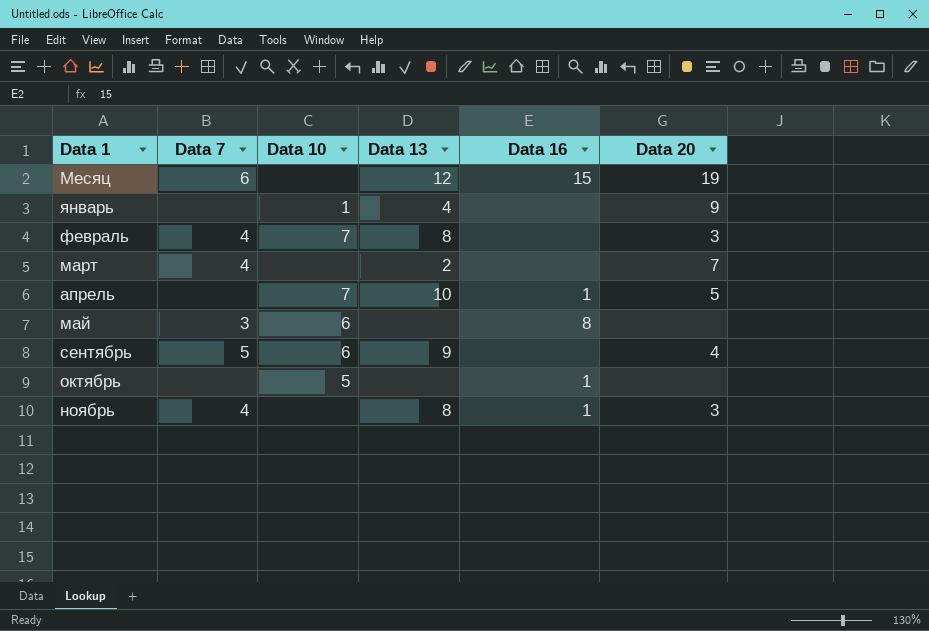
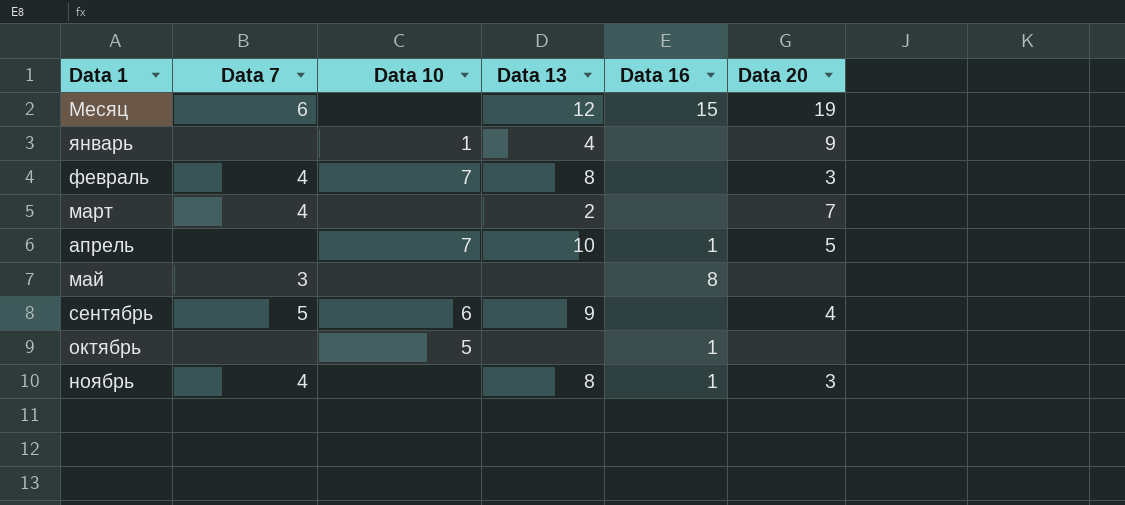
май | Data 10: 6 -> none

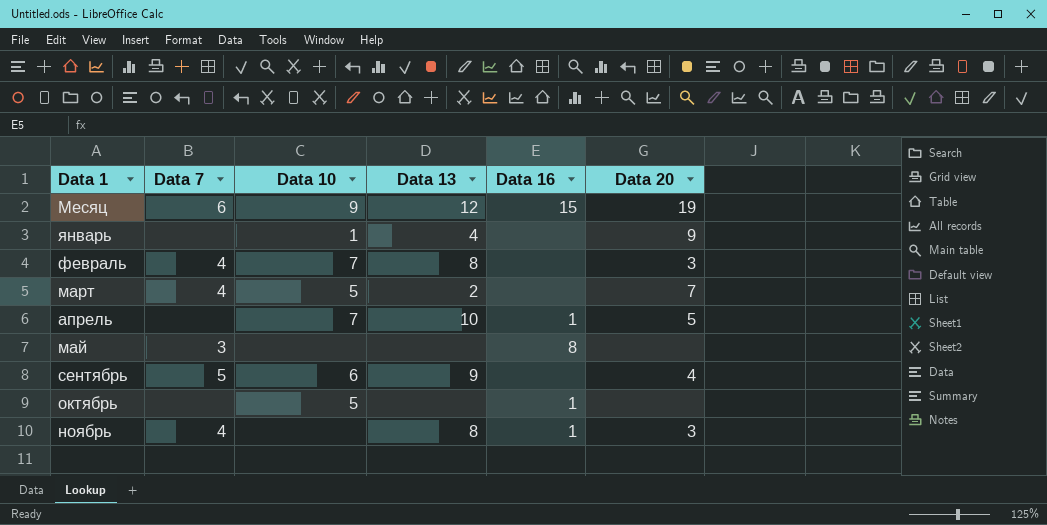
Месяц | Data 10: none -> 9
март | Data 10: none -> 5

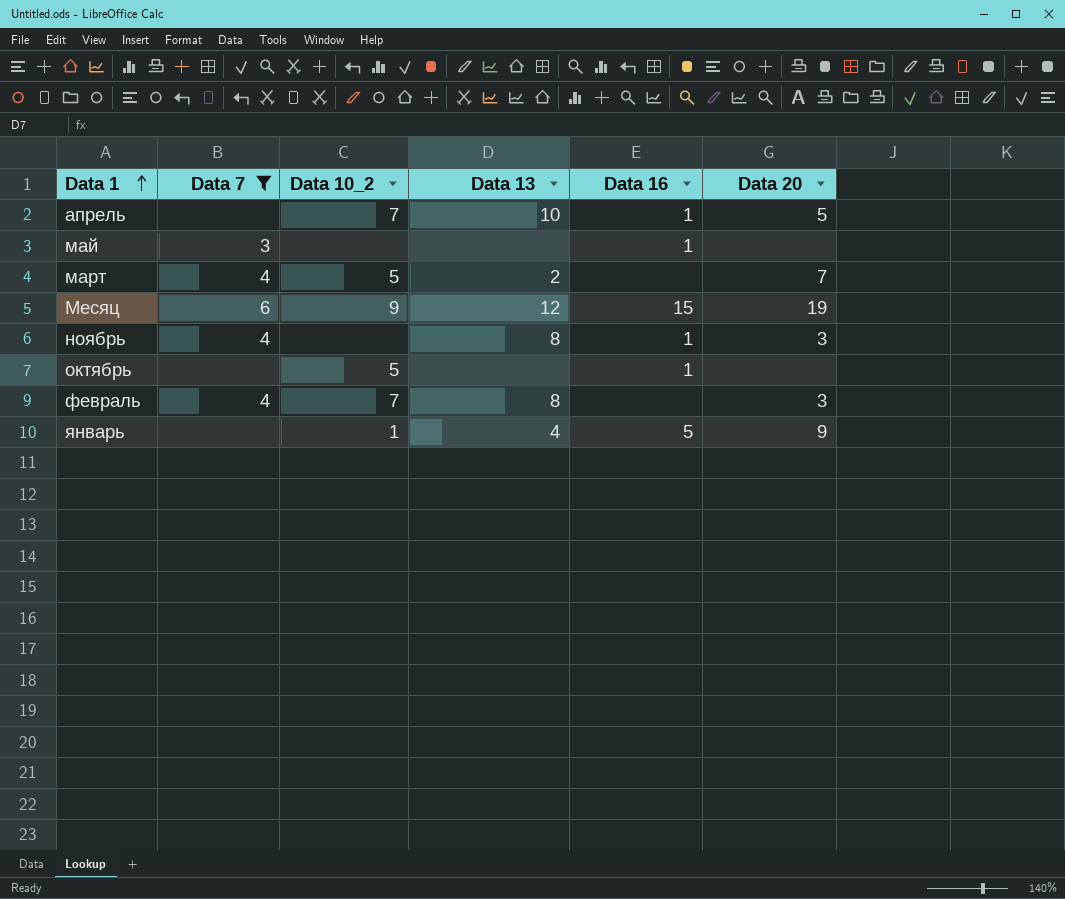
filter: none -> Data 7 != 5
row order: none -> Data 1 ascending
column name: Data 10 -> Data 10_2
май | Data 16: 8 -> 1
январь | Data 16: none -> 5

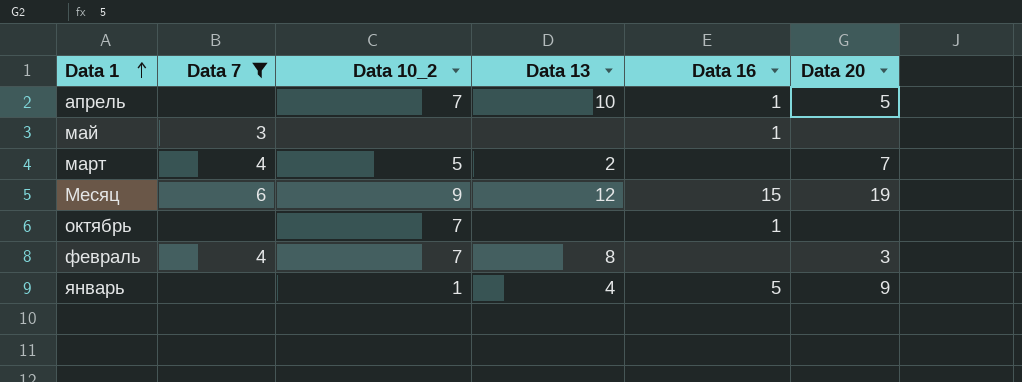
row ноябрь: 4 | none | 8 | 1 | 3 -> none
октябрь | Data 10_2: 5 -> 7

